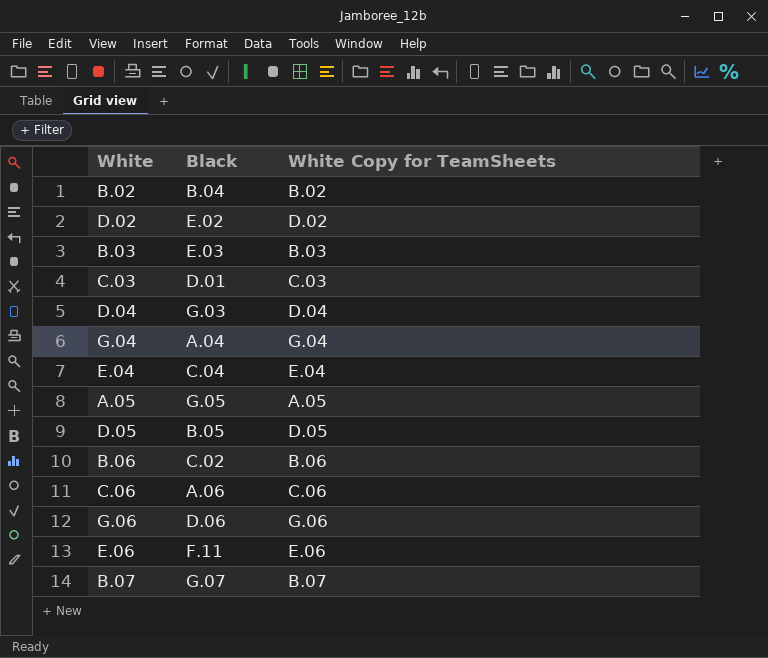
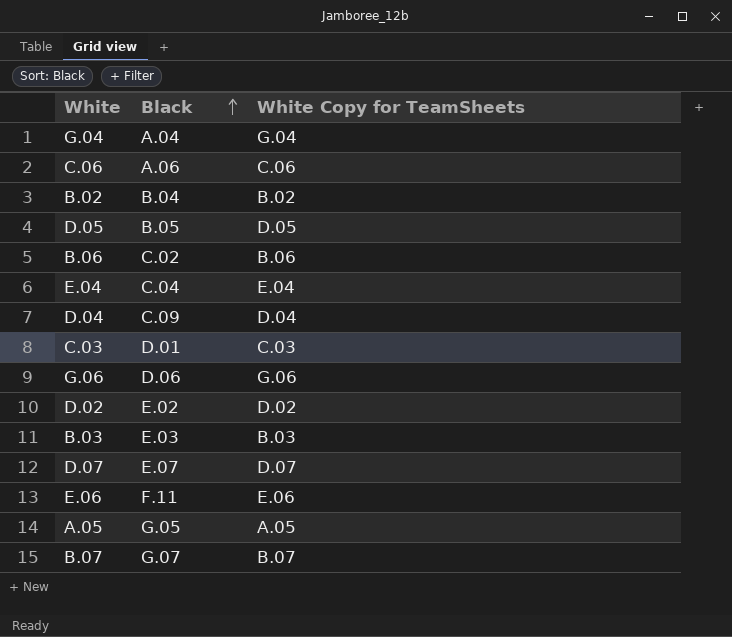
row order: none -> Black ascending
D.04 | Black: G.03 -> C.09
row D.07: none -> E.07 | D.07

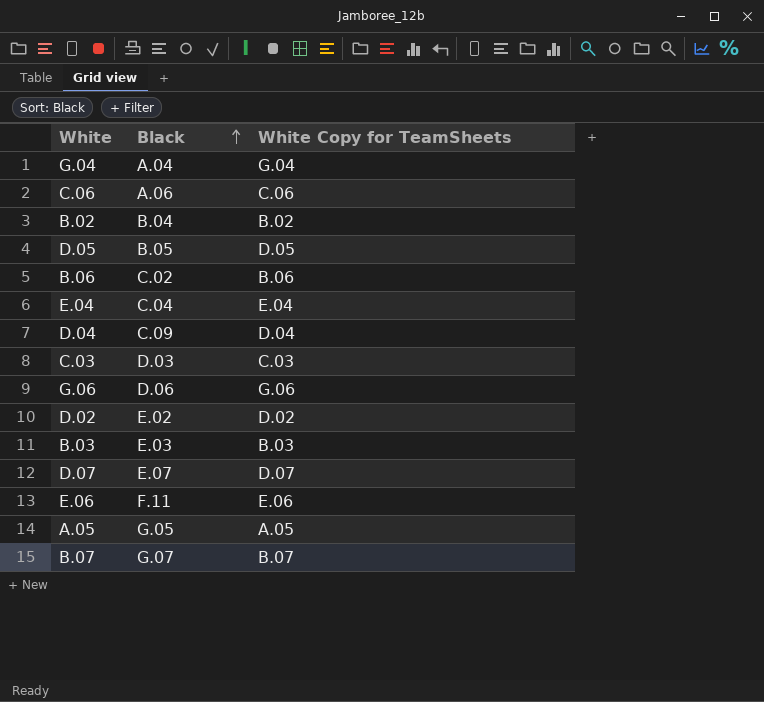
C.03 | Black: D.01 -> D.03

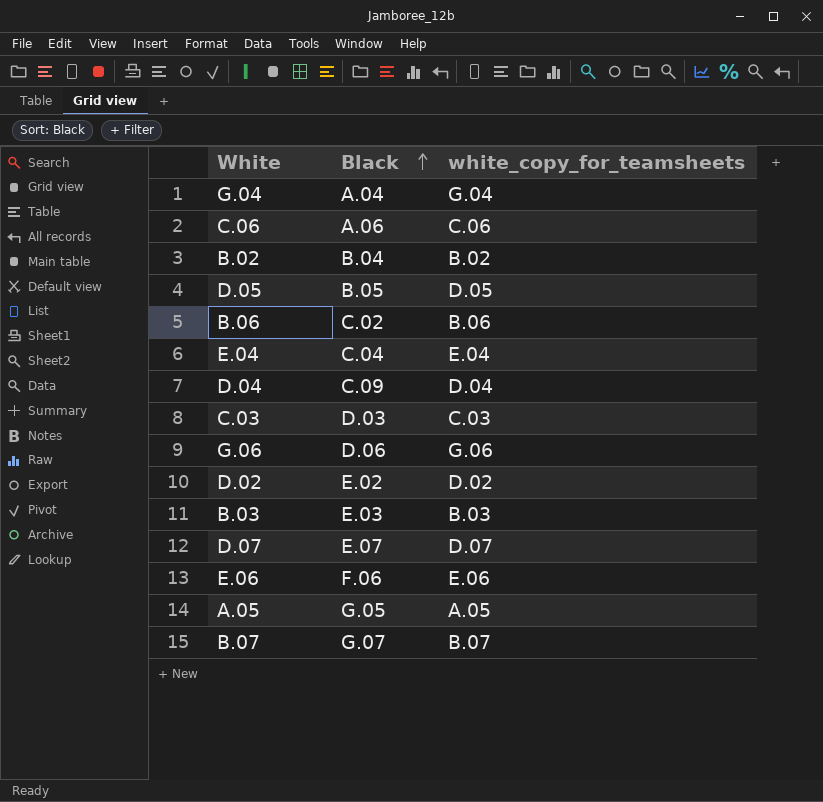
column name: White Copy for TeamSheets -> white_copy_for_teamsheets
E.06 | Black: F.11 -> F.06

